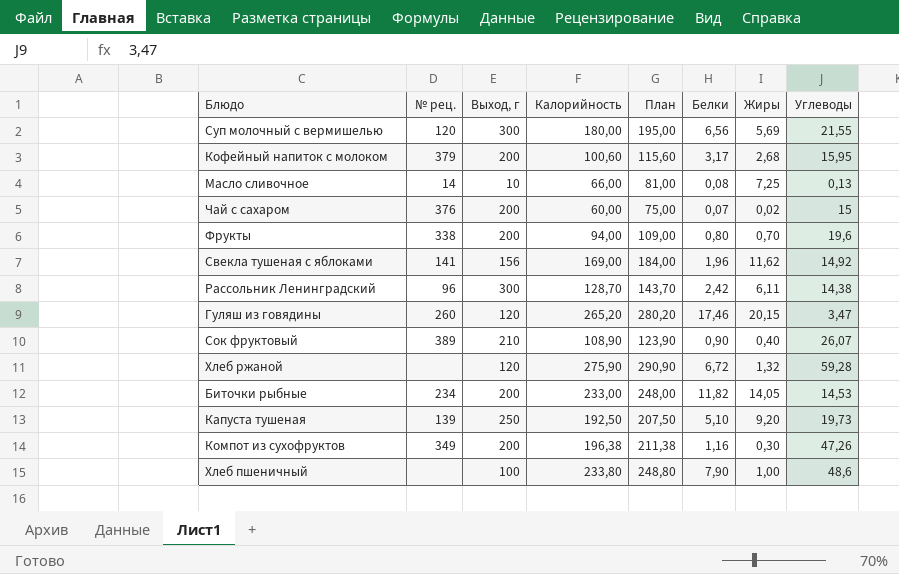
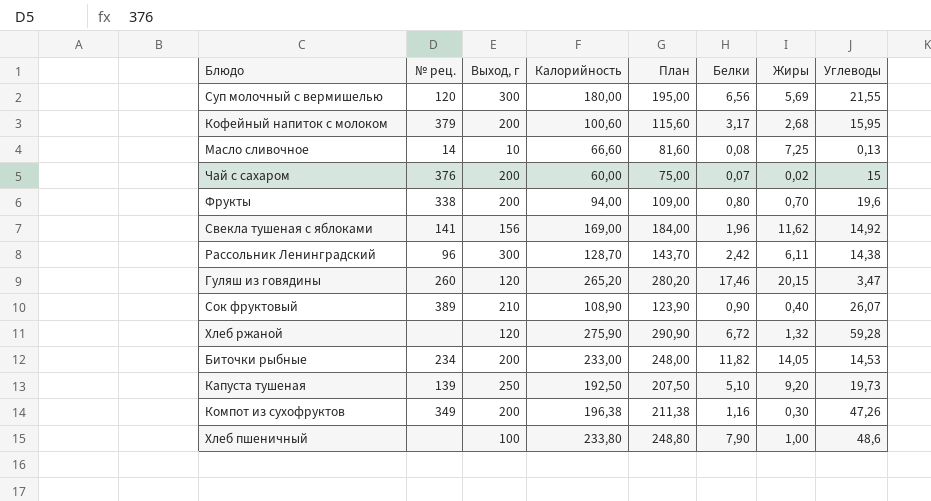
Масло сливочное | Калорийность: 66,00 -> 66,60
Масло сливочное | План: 81,00 -> 81,60

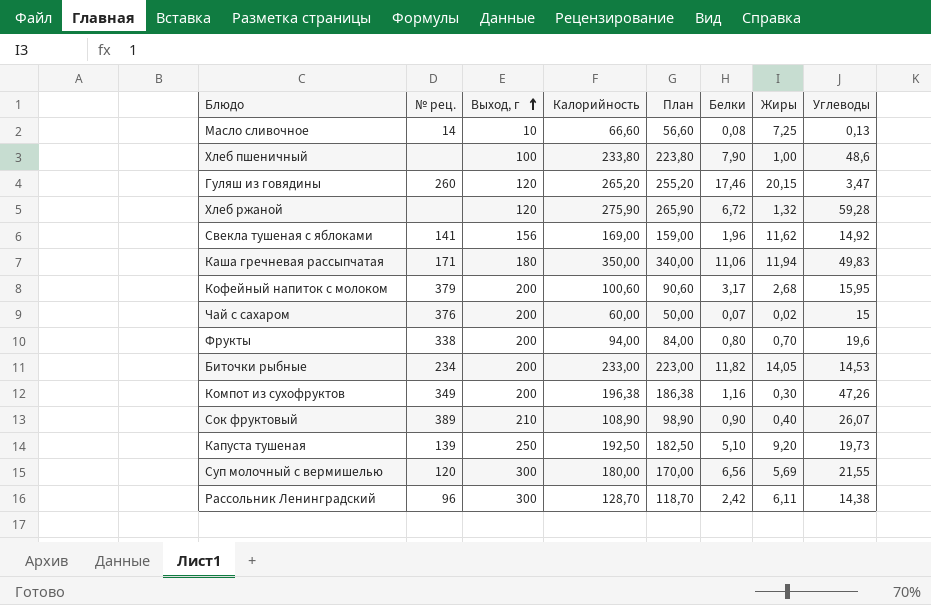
row order: none -> Выход, г ascending
column План | formula: [Калорийность] + 15 -> [Калорийность] - 10
row Каша гречневая рассыпчатая: none -> 171 | 180 | 350,00 | 340,00 | 11,06 | 11,94 | 49,83

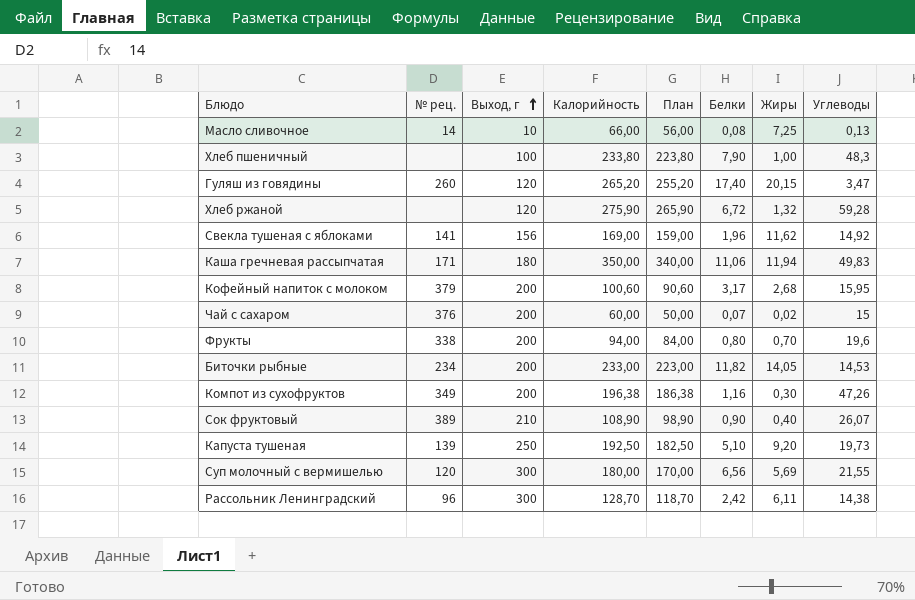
Масло сливочное | Калорийность: 66,60 -> 66,00
Масло сливочное | План: 56,60 -> 56,00
Хлеб пшеничный | Углеводы: 48,6 -> 48,3
Гуляш из говядины | Белки: 17,46 -> 17,40

